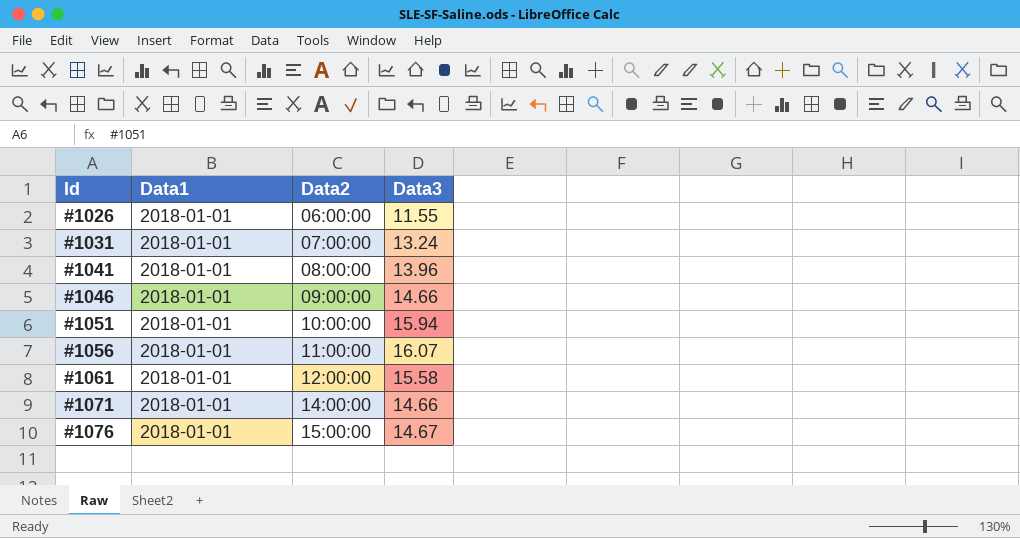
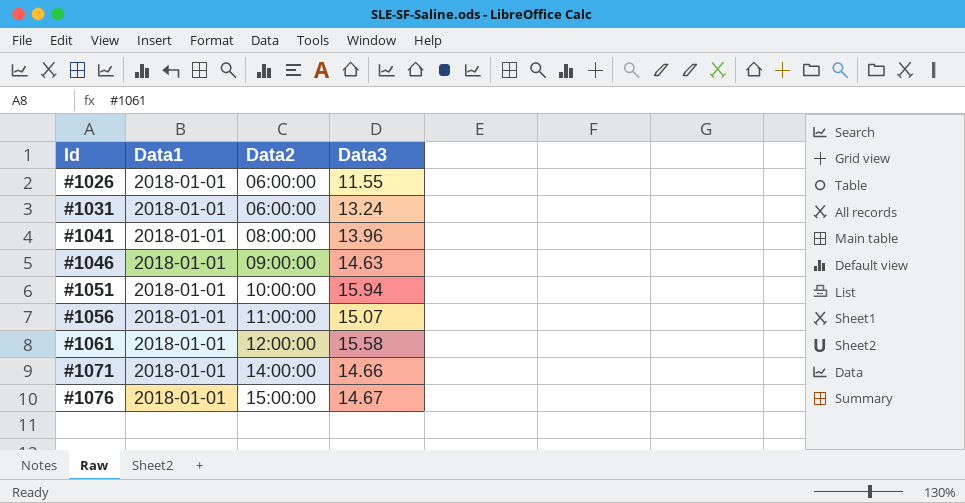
#1031 | Data2: 07:00:00 -> 06:00:00
#1046 | Data3: 14.66 -> 14.63
#1056 | Data3: 16.07 -> 15.07

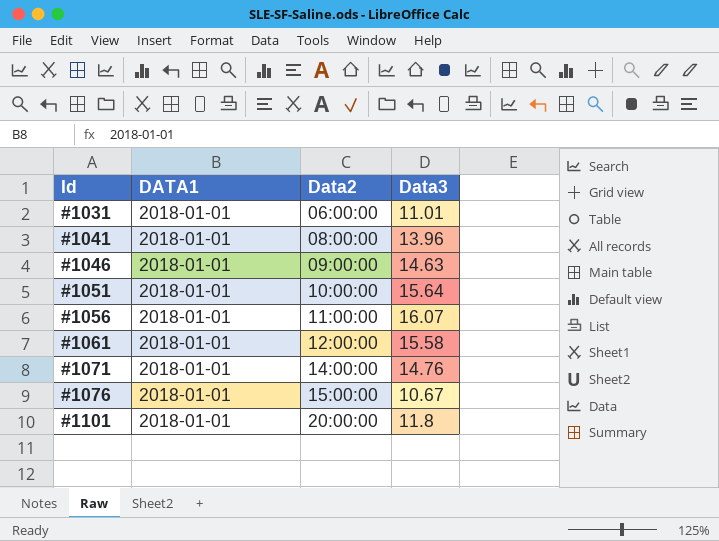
column name: Data1 -> DATA1
row #1026: 2018-01-01 | 06:00:00 | 11.55 -> none
#1031 | Data3: 13.24 -> 11.01
#1051 | Data3: 15.94 -> 15.64
#1056 | Data3: 15.07 -> 16.07
#1071 | Data3: 14.66 -> 14.76
#1076 | Data3: 14.67 -> 10.67
row #1101: none -> 2018-01-01 | 20:00:00 | 11.8

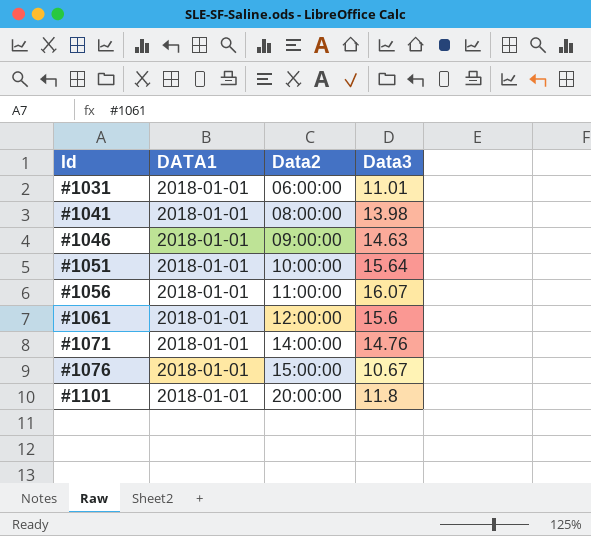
#1041 | Data3: 13.96 -> 13.98
#1061 | Data3: 15.58 -> 15.6

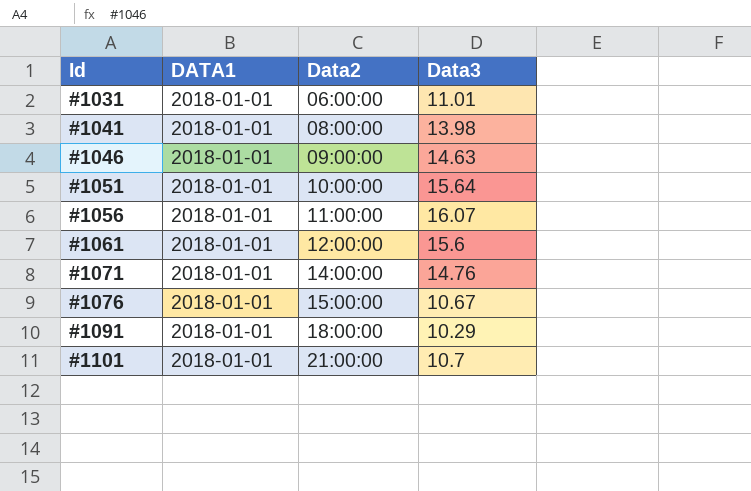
row #1091: none -> 2018-01-01 | 18:00:00 | 10.29
#1101 | Data2: 20:00:00 -> 21:00:00
#1101 | Data3: 11.8 -> 10.7

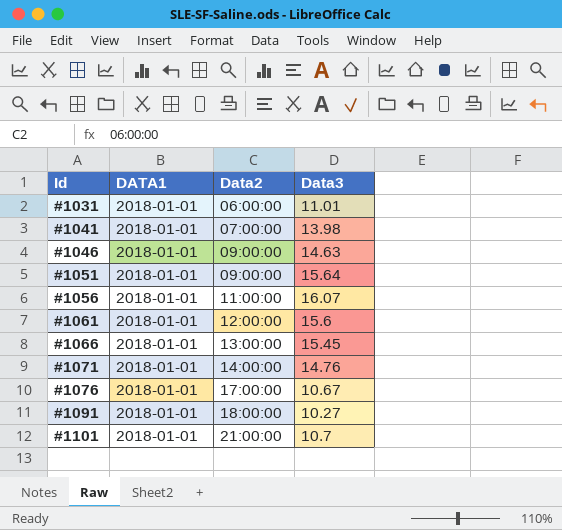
#1041 | Data2: 08:00:00 -> 07:00:00
#1051 | Data2: 10:00:00 -> 09:00:00
row #1066: none -> 2018-01-01 | 13:00:00 | 15.45
#1076 | Data2: 15:00:00 -> 17:00:00
#1091 | Data3: 10.29 -> 10.27

